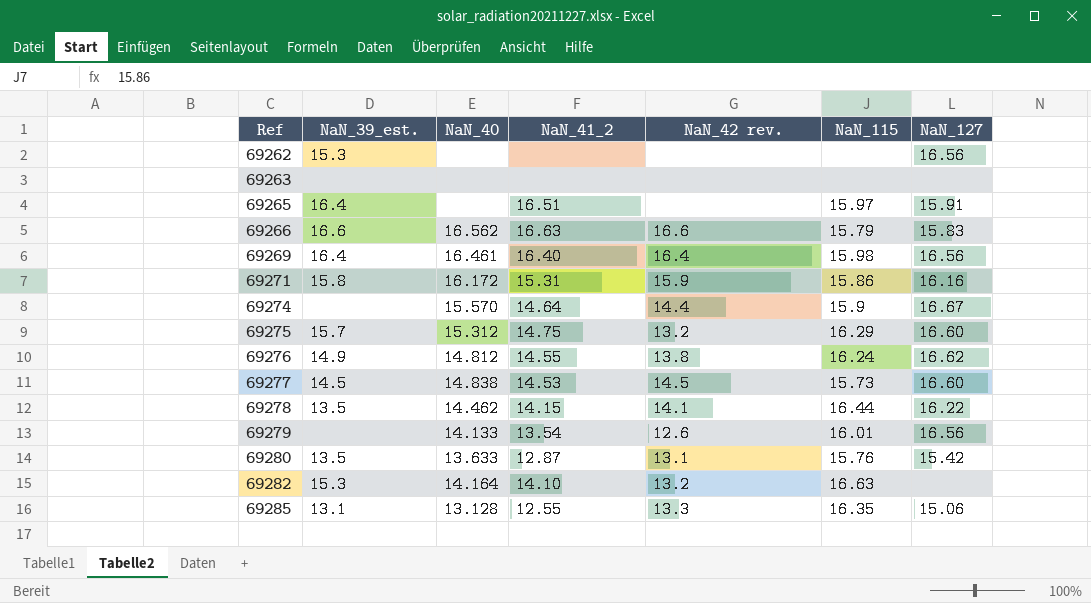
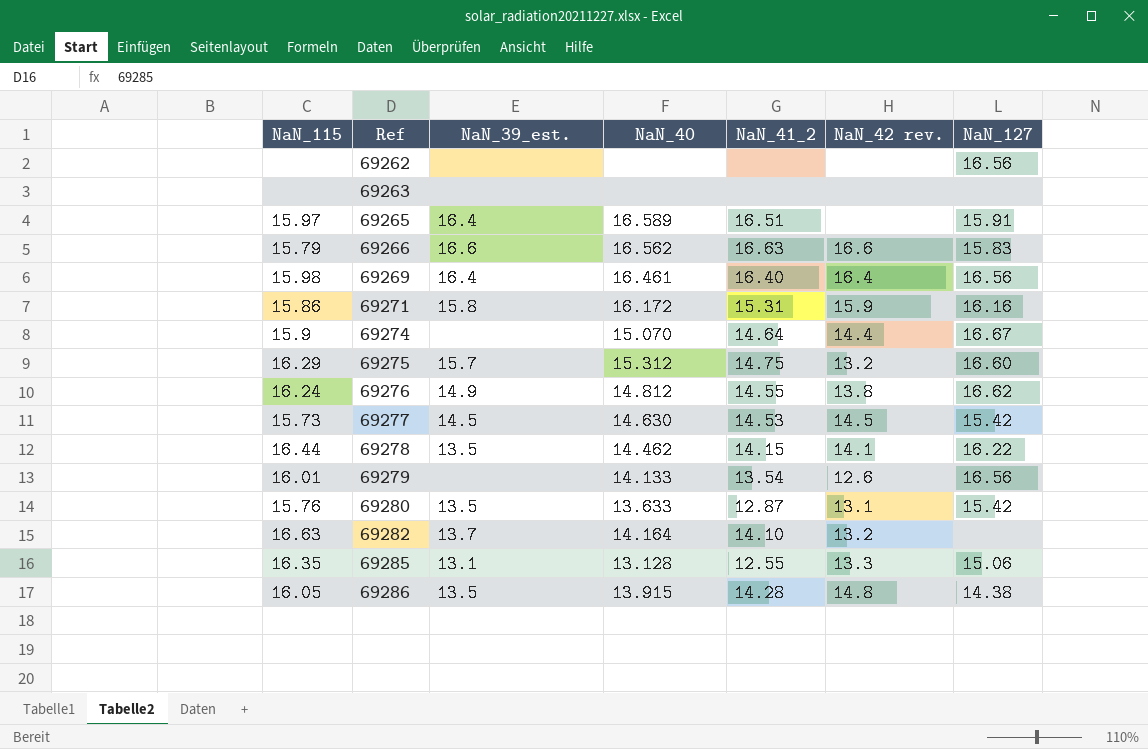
column NaN_115 | position: 6 -> 1
69262 | NaN_39_est.: 15.3 -> none
69265 | NaN_40: none -> 16.589
69274 | NaN_40: 15.570 -> 15.070
69277 | NaN_40: 14.838 -> 14.630
69277 | NaN_127: 16.60 -> 15.42
69282 | NaN_39_est.: 15.3 -> 13.7
row 69286: none -> 16.05 | 13.5 | 13.915 | 14.28 | 14.8 | 14.38

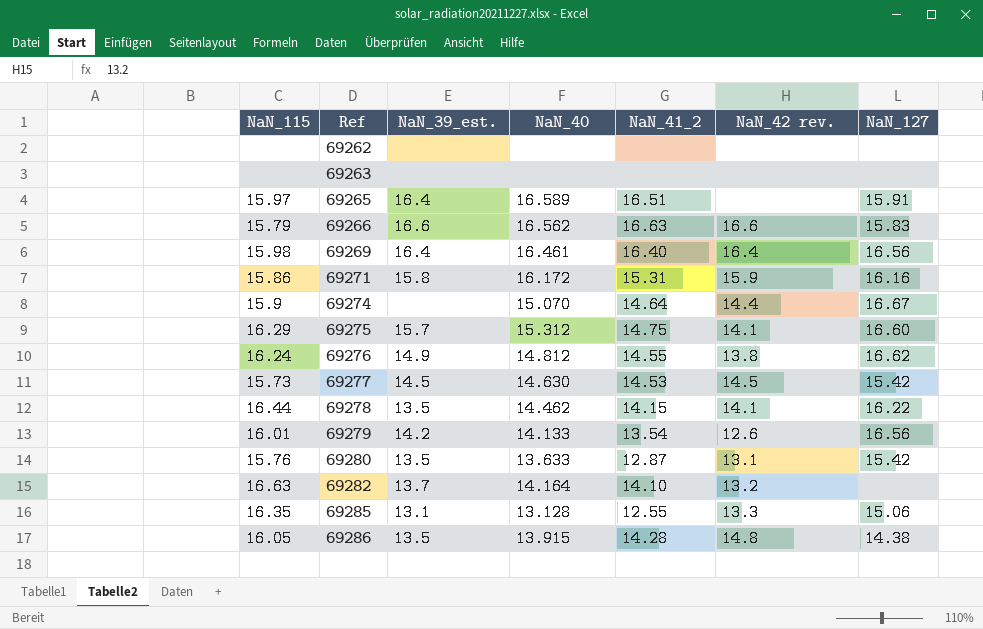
69262 | NaN_127: 16.56 -> none
69275 | NaN_42 rev.: 13.2 -> 14.1
69279 | NaN_39_est.: none -> 14.2

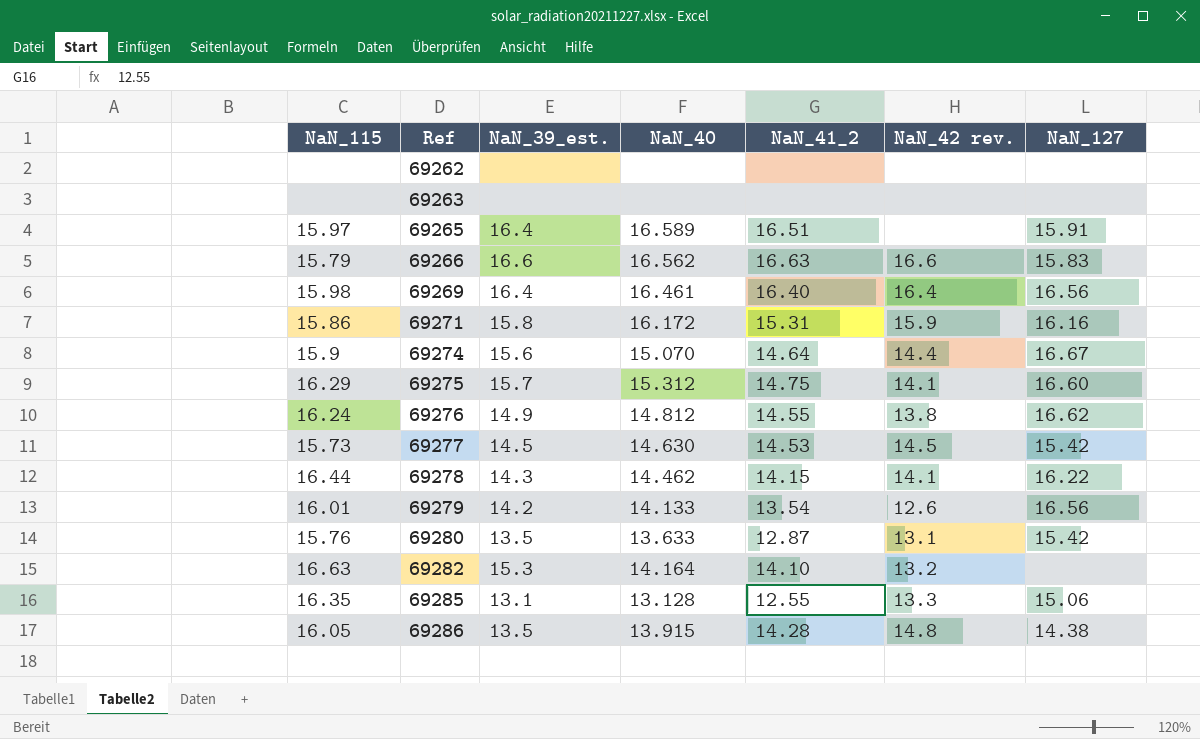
69274 | NaN_39_est.: none -> 15.6
69278 | NaN_39_est.: 13.5 -> 14.3
69282 | NaN_39_est.: 13.7 -> 15.3

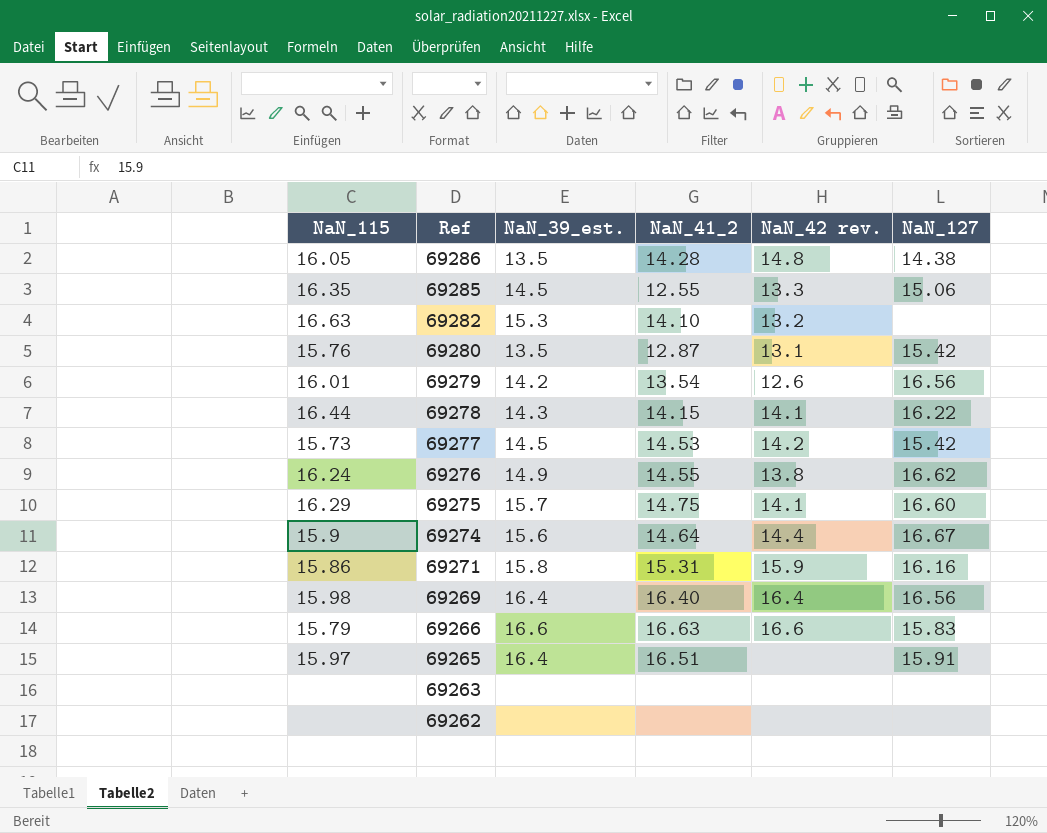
row order: Ref ascending -> Ref descending
column NaN_40 | position: 4 -> none
69285 | NaN_39_est.: 13.1 -> 14.5
69277 | NaN_42 rev.: 14.5 -> 14.2

